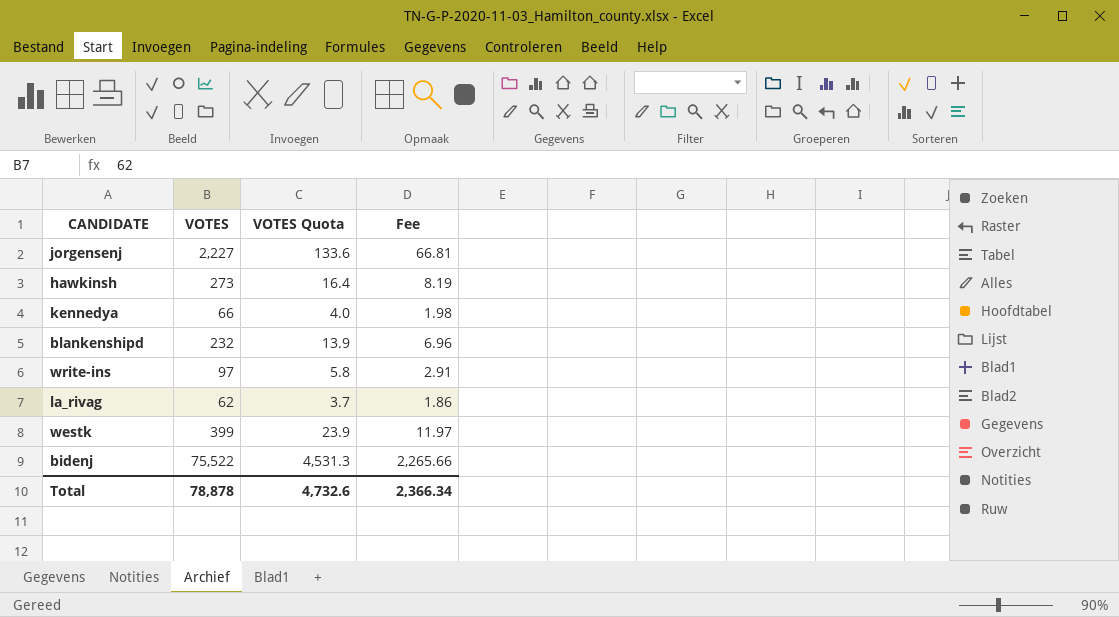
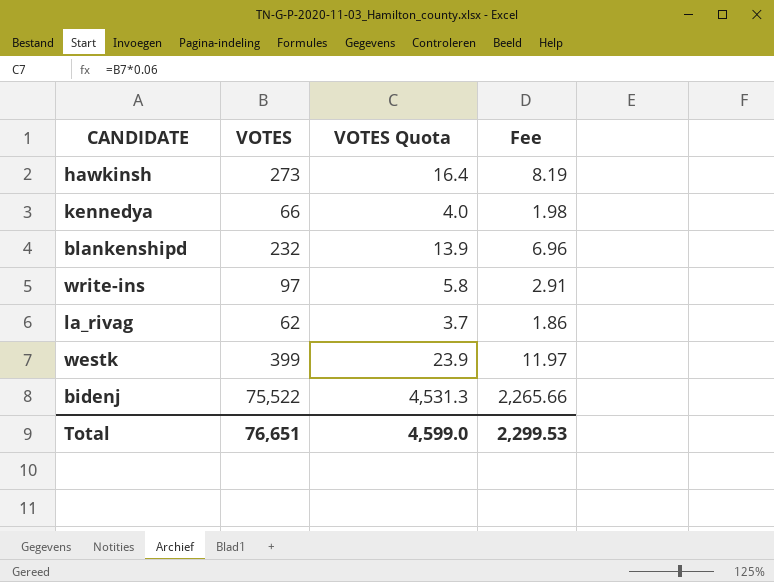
row jorgensenj: 2,227 | 133.6 | 66.81 -> none
Total | VOTES: 78,878 -> 76,651
Total | VOTES Quota: 4,732.6 -> 4,599.0
Total | Fee: 2,366.34 -> 2,299.53

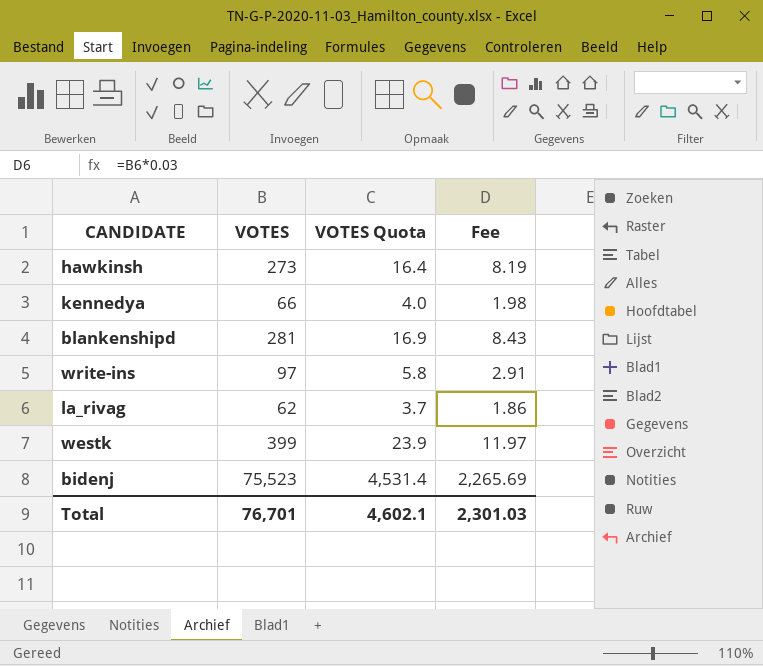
blankenshipd | VOTES: 232 -> 281
blankenshipd | VOTES Quota: 13.9 -> 16.9
blankenshipd | Fee: 6.96 -> 8.43
bidenj | VOTES: 75,522 -> 75,523
bidenj | VOTES Quota: 4,531.3 -> 4,531.4
bidenj | Fee: 2,265.66 -> 2,265.69
Total | VOTES: 76,651 -> 76,701
Total | VOTES Quota: 4,599.0 -> 4,602.1
Total | Fee: 2,299.53 -> 2,301.03

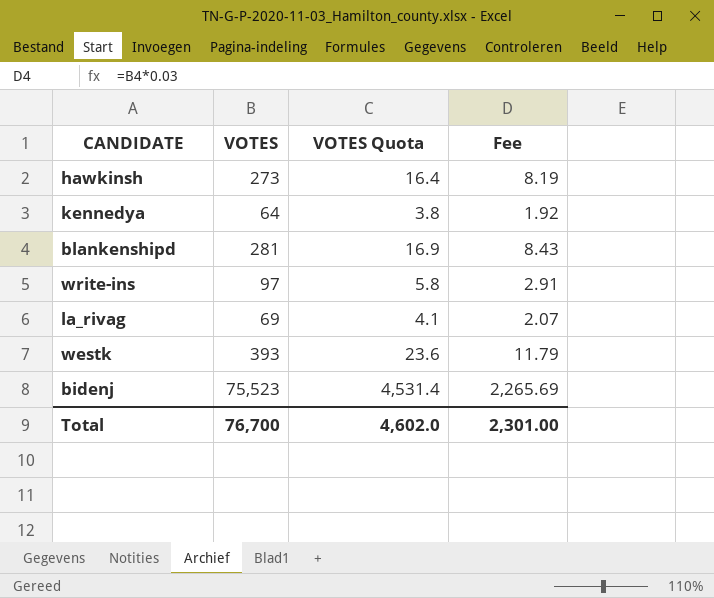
kennedya | VOTES: 66 -> 64
kennedya | VOTES Quota: 4.0 -> 3.8
kennedya | Fee: 1.98 -> 1.92
la_rivag | VOTES: 62 -> 69
la_rivag | VOTES Quota: 3.7 -> 4.1
la_rivag | Fee: 1.86 -> 2.07
westk | VOTES: 399 -> 393
westk | VOTES Quota: 23.9 -> 23.6
westk | Fee: 11.97 -> 11.79
Total | VOTES: 76,701 -> 76,700
Total | VOTES Quota: 4,602.1 -> 4,602.0
Total | Fee: 2,301.03 -> 2,301.00

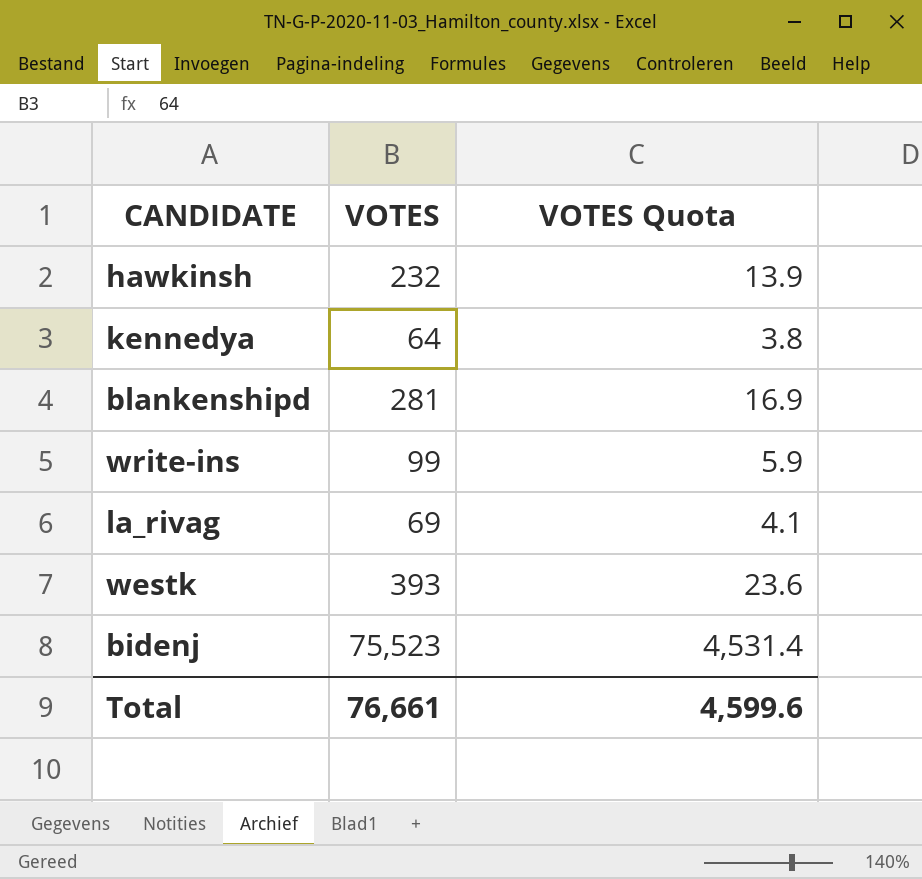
column Fee | formula: [VOTES] * 0.03 -> none
hawkinsh | VOTES: 273 -> 232
hawkinsh | VOTES Quota: 16.4 -> 13.9
write-ins | VOTES: 97 -> 99
write-ins | VOTES Quota: 5.8 -> 5.9
Total | VOTES: 76,700 -> 76,661
Total | VOTES Quota: 4,602.0 -> 4,599.6

